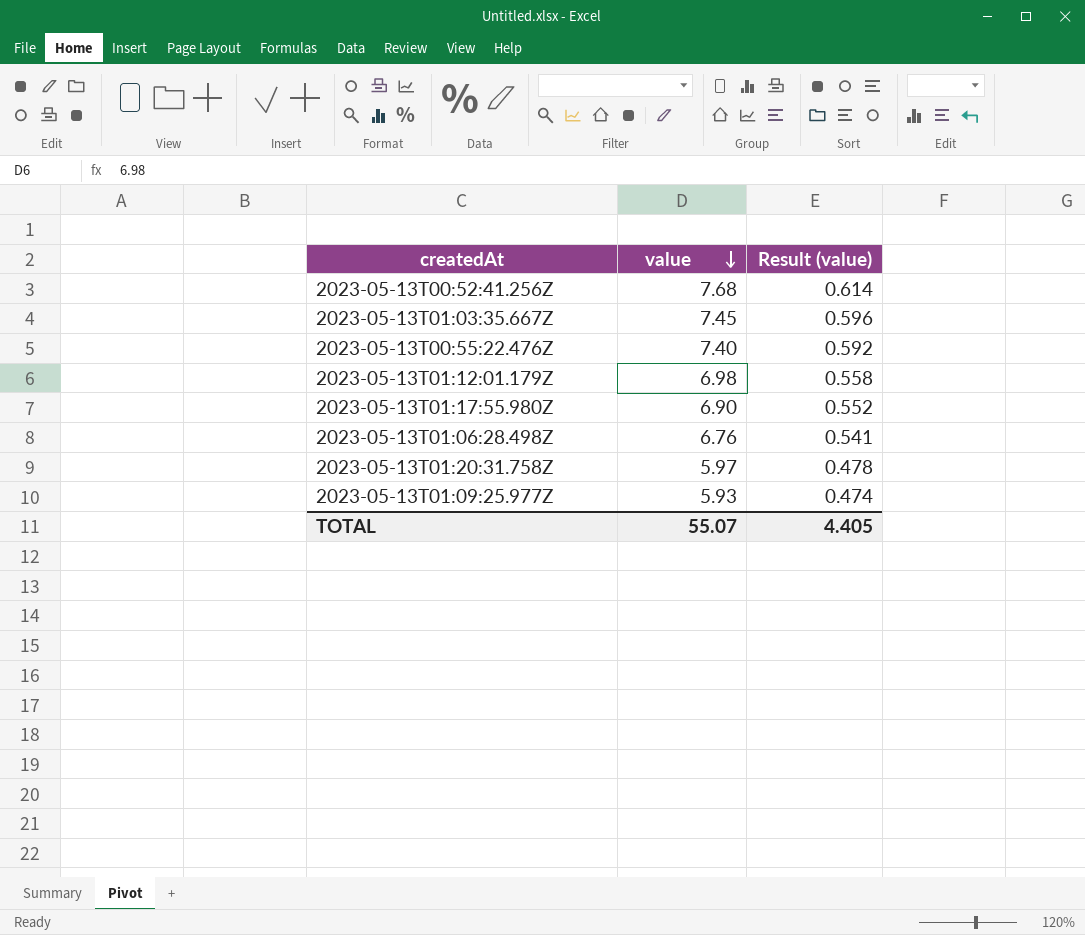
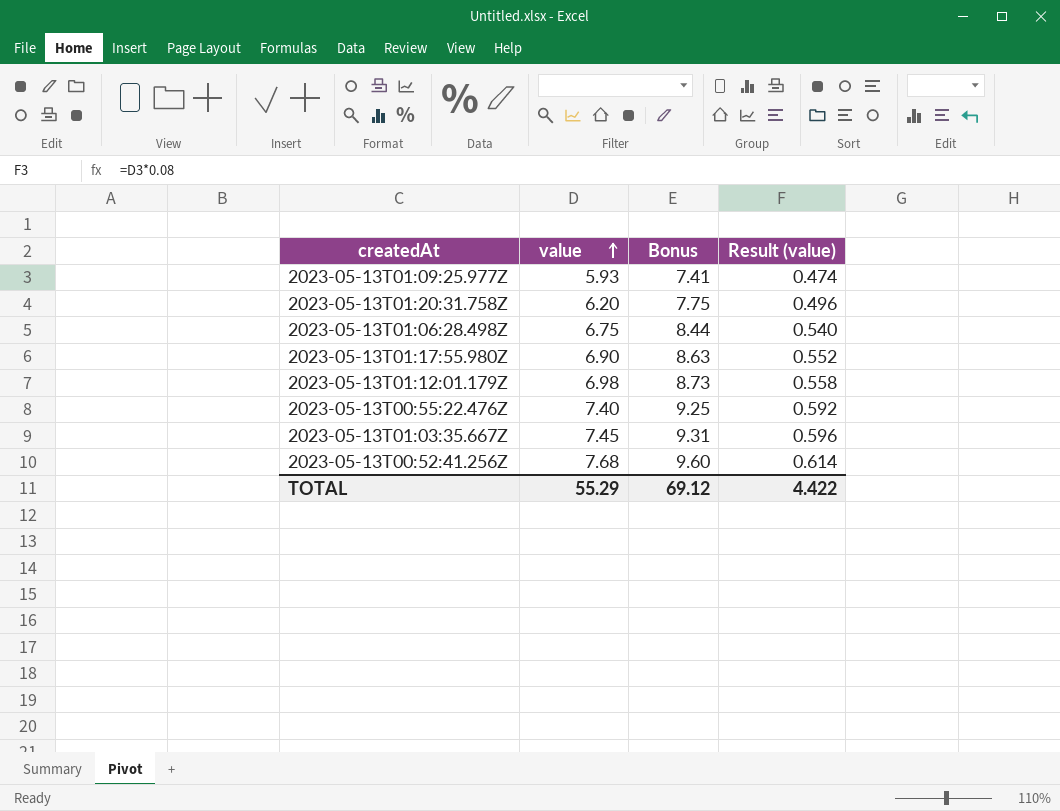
row order: value descending -> value ascending
column Bonus | formula: none -> [value] * 1.25
2023-05-13T01:20:31.758Z | value: 5.97 -> 6.20
2023-05-13T01:20:31.758Z | Result (value): 0.478 -> 0.496
2023-05-13T01:06:28.498Z | value: 6.76 -> 6.75
2023-05-13T01:06:28.498Z | Result (value): 0.541 -> 0.540
TOTAL | value: 55.07 -> 55.29
TOTAL | Result (value): 4.405 -> 4.422

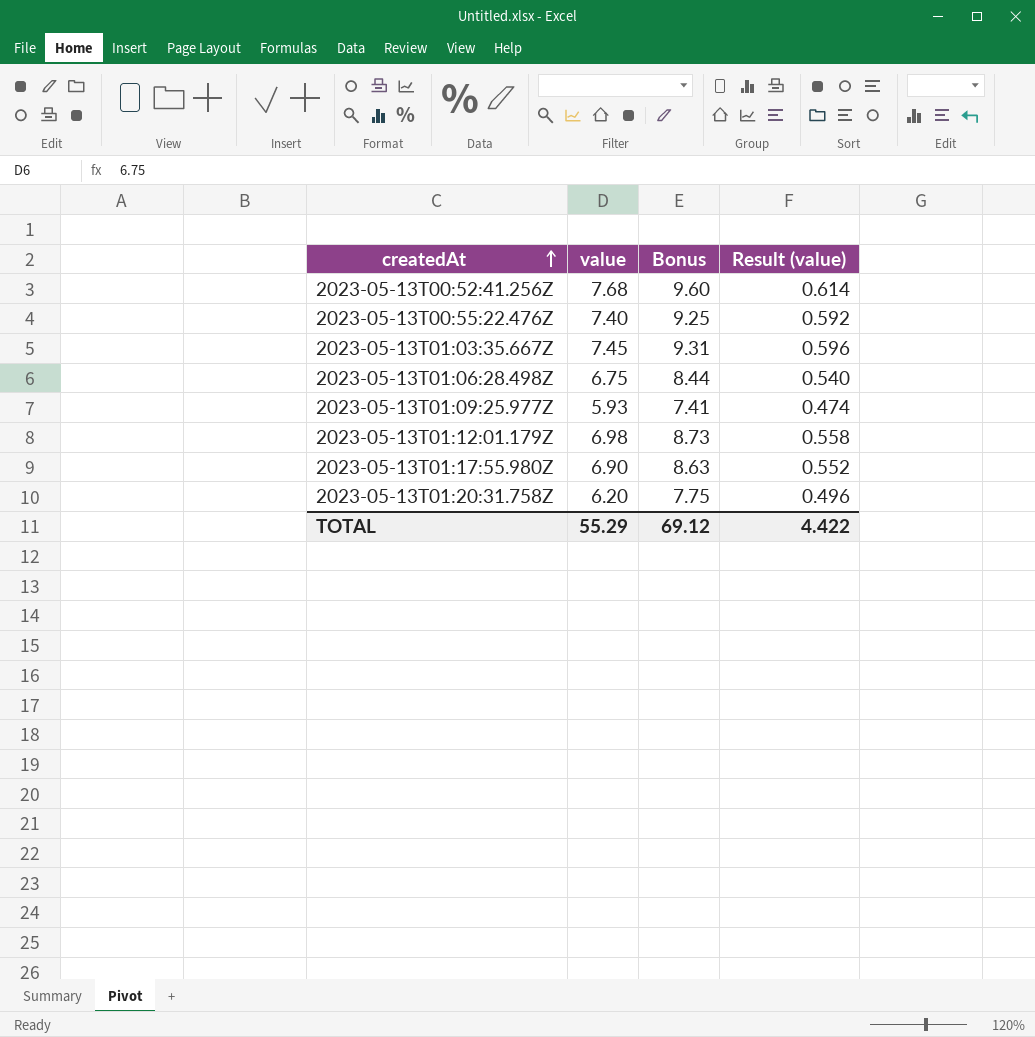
row order: value ascending -> createdAt ascending

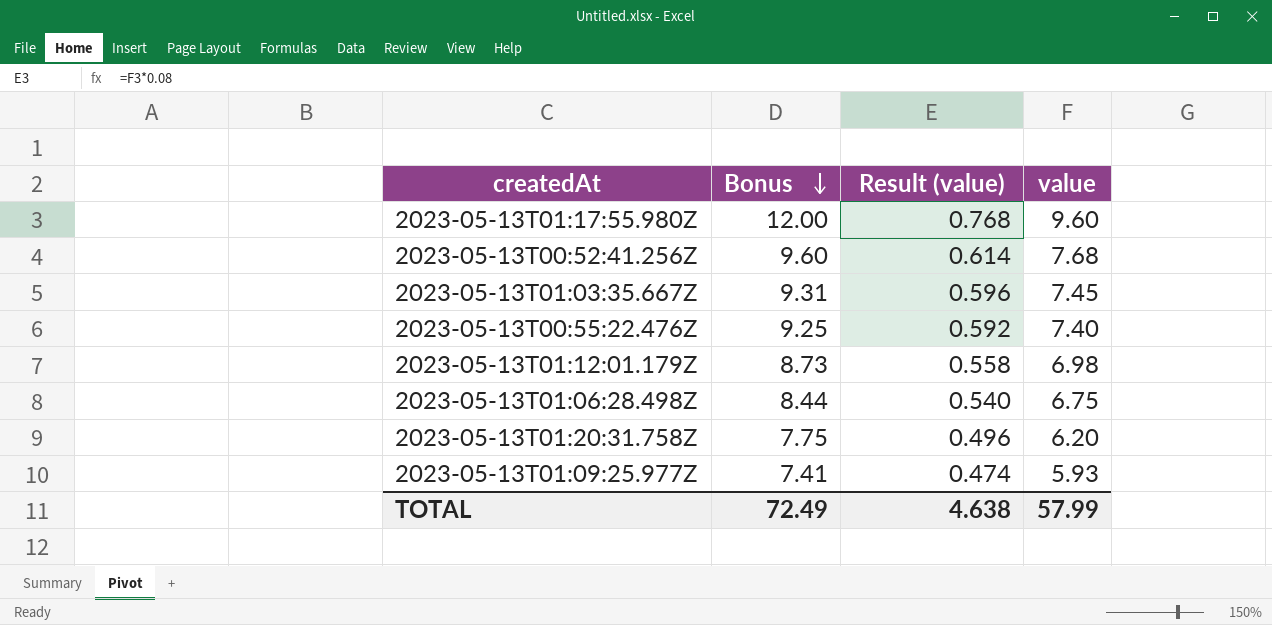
row order: createdAt ascending -> Bonus descending
column value | position: 2 -> 4
2023-05-13T01:17:55.980Z | Bonus: 8.63 -> 12.00
2023-05-13T01:17:55.980Z | Result (value): 0.552 -> 0.768
2023-05-13T01:17:55.980Z | value: 6.90 -> 9.60
TOTAL | Bonus: 69.12 -> 72.49
TOTAL | Result (value): 4.422 -> 4.638
TOTAL | value: 55.29 -> 57.99

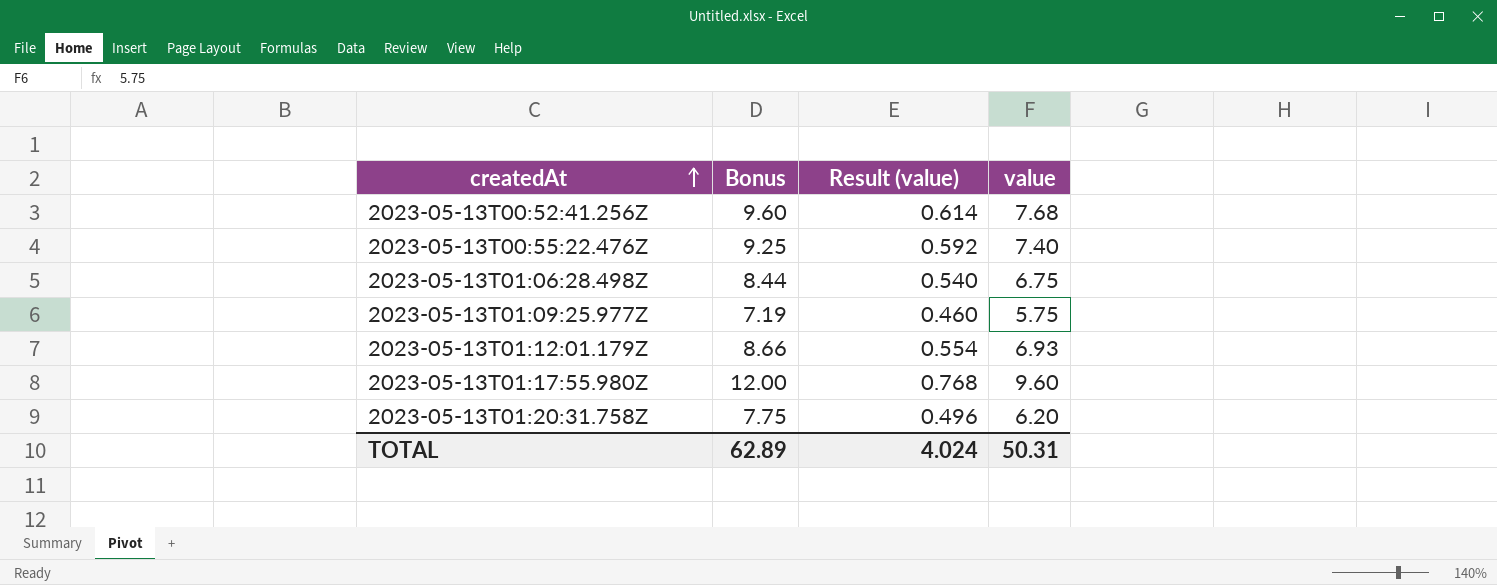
row order: Bonus descending -> createdAt ascending
row 2023-05-13T01:03:35.667Z: 9.31 | 0.596 | 7.45 -> none
2023-05-13T01:09:25.977Z | Bonus: 7.41 -> 7.19
2023-05-13T01:09:25.977Z | Result (value): 0.474 -> 0.460
2023-05-13T01:09:25.977Z | value: 5.93 -> 5.75
2023-05-13T01:12:01.179Z | Bonus: 8.73 -> 8.66
2023-05-13T01:12:01.179Z | Result (value): 0.558 -> 0.554
2023-05-13T01:12:01.179Z | value: 6.98 -> 6.93
TOTAL | Bonus: 72.49 -> 62.89
TOTAL | Result (value): 4.638 -> 4.024
TOTAL | value: 57.99 -> 50.31

